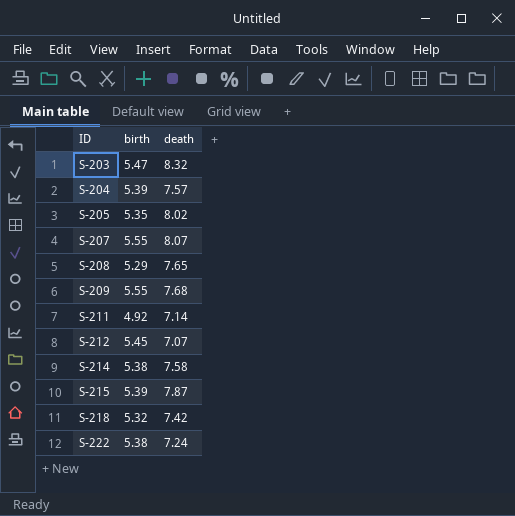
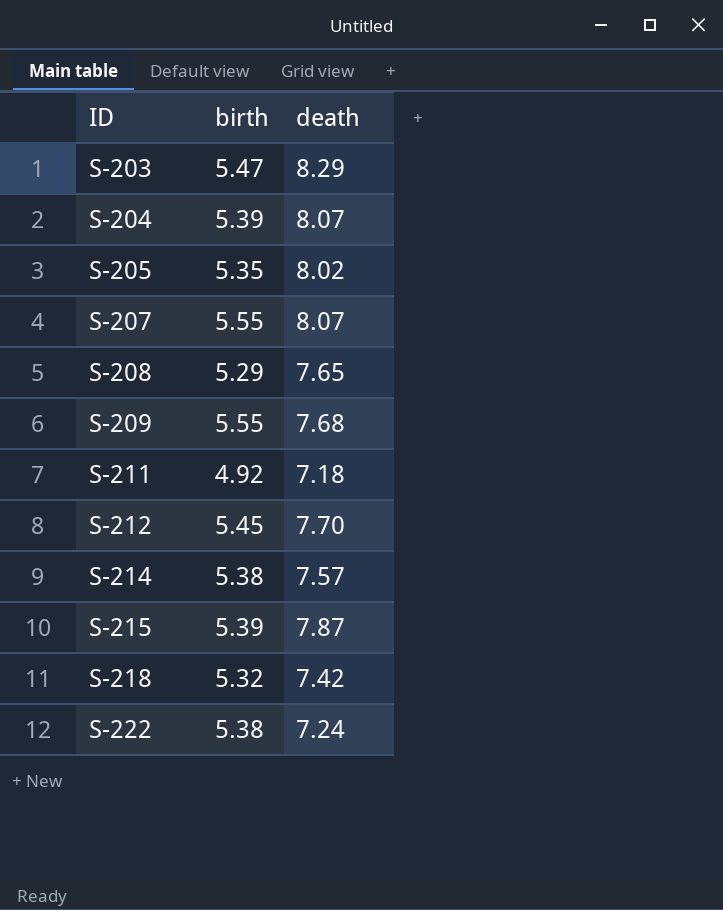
S-203 | death: 8.32 -> 8.29
S-204 | death: 7.57 -> 8.07
S-211 | death: 7.14 -> 7.18
S-212 | death: 7.07 -> 7.70
S-214 | death: 7.58 -> 7.57

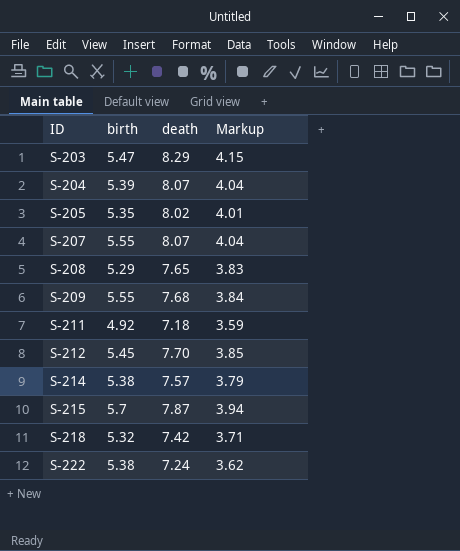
column Markup | formula: none -> [death] * 0.5
S-215 | birth: 5.39 -> 5.7

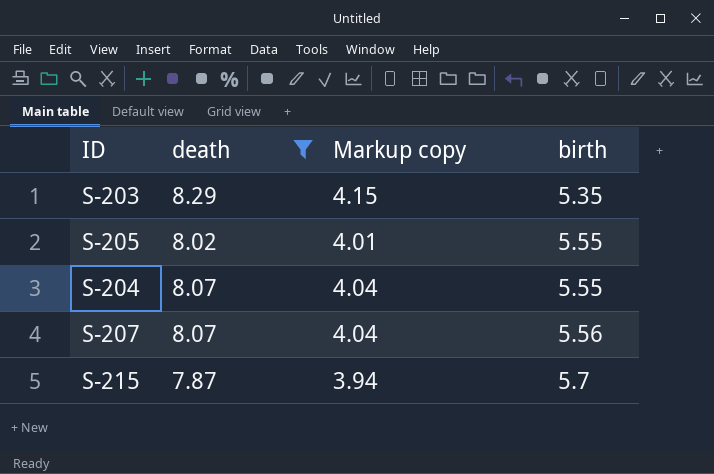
filter: none -> death >= 7.87
row order: ID ascending -> birth ascending
column name: Markup -> Markup copy
column birth | position: 2 -> 4
S-203 | birth: 5.47 -> 5.35
S-205 | birth: 5.35 -> 5.55
S-204 | birth: 5.39 -> 5.55
S-207 | birth: 5.55 -> 5.56

